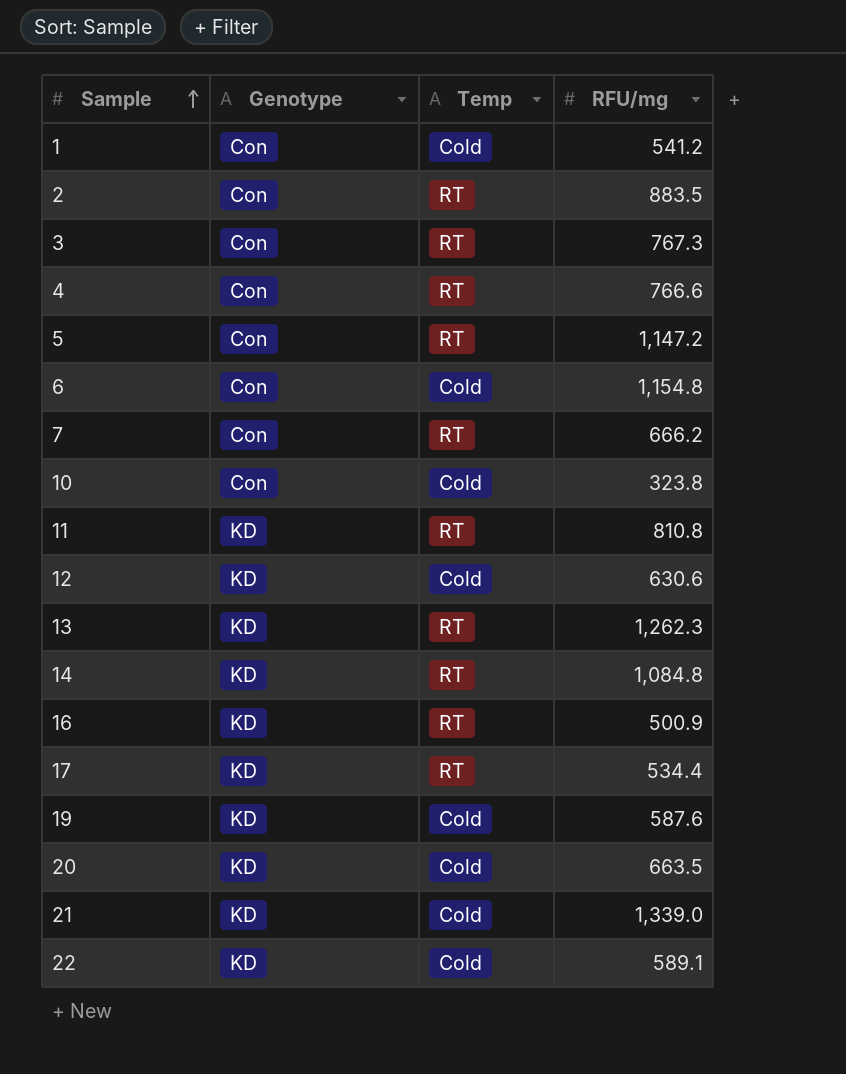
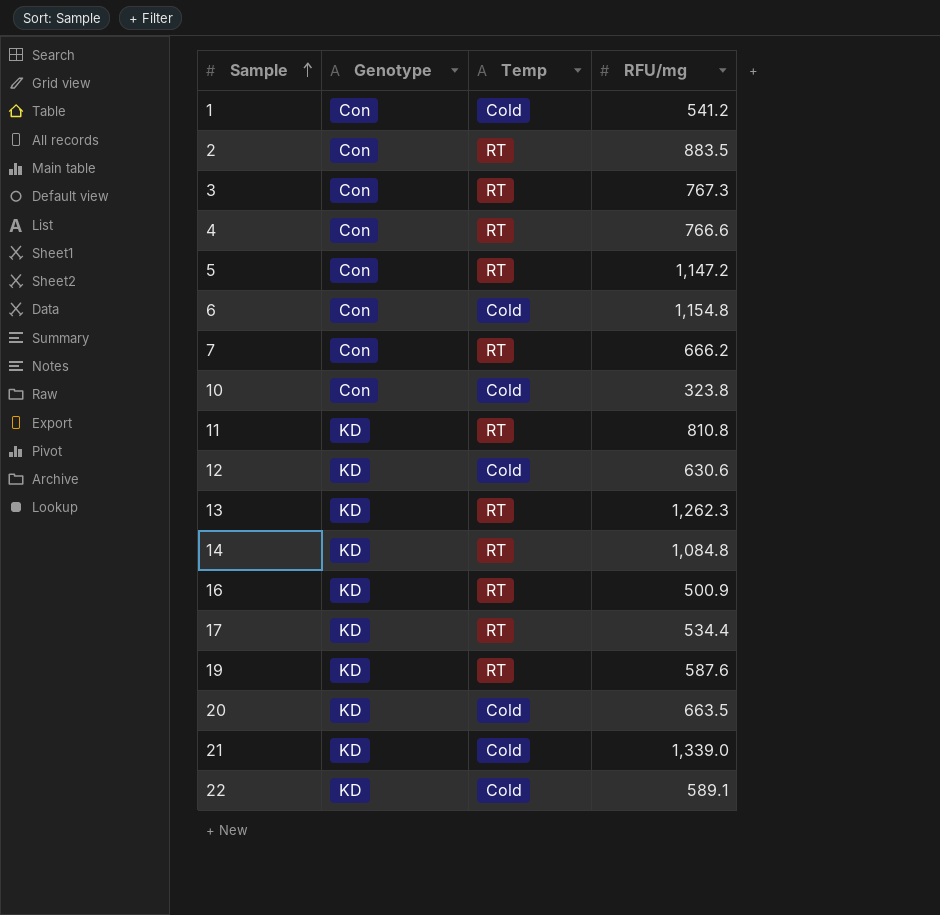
19 | Temp: Cold -> RT

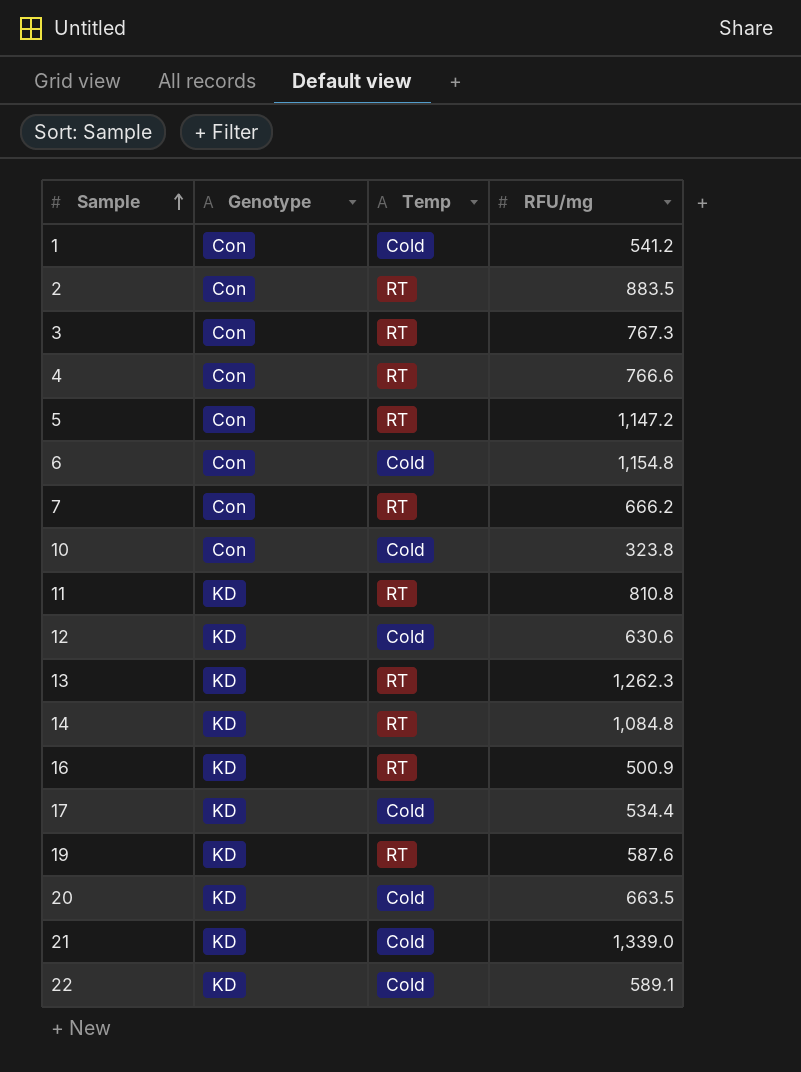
17 | Temp: RT -> Cold

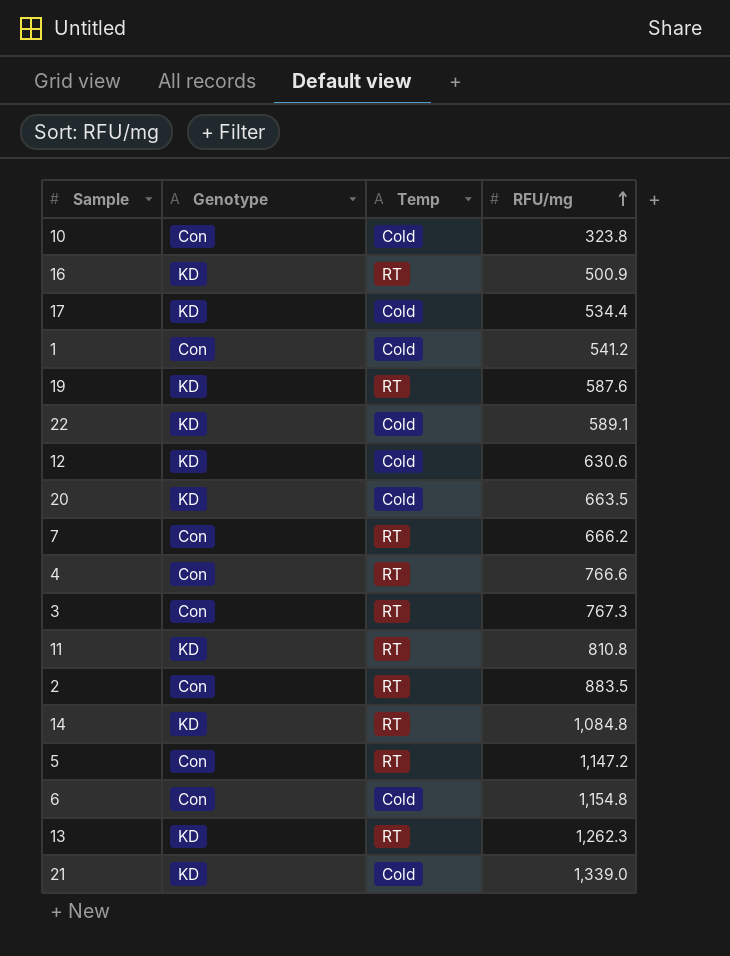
row order: Sample ascending -> RFU/mg ascending

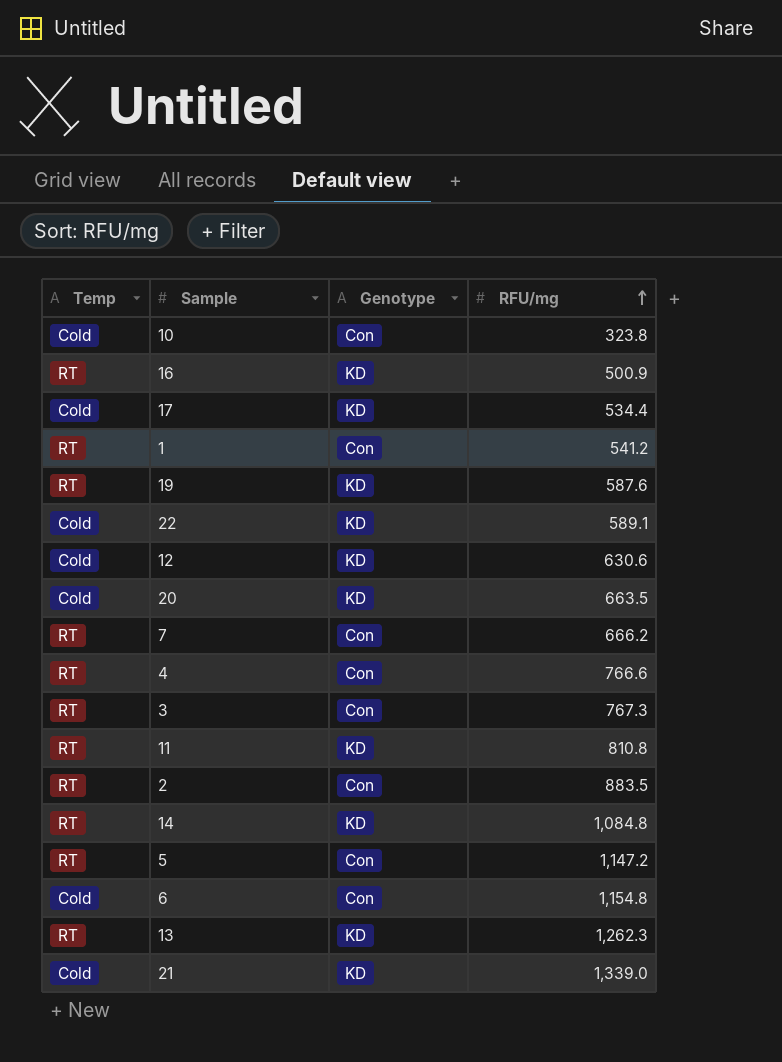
column Temp | position: 3 -> 1
1 | Temp: Cold -> RT

